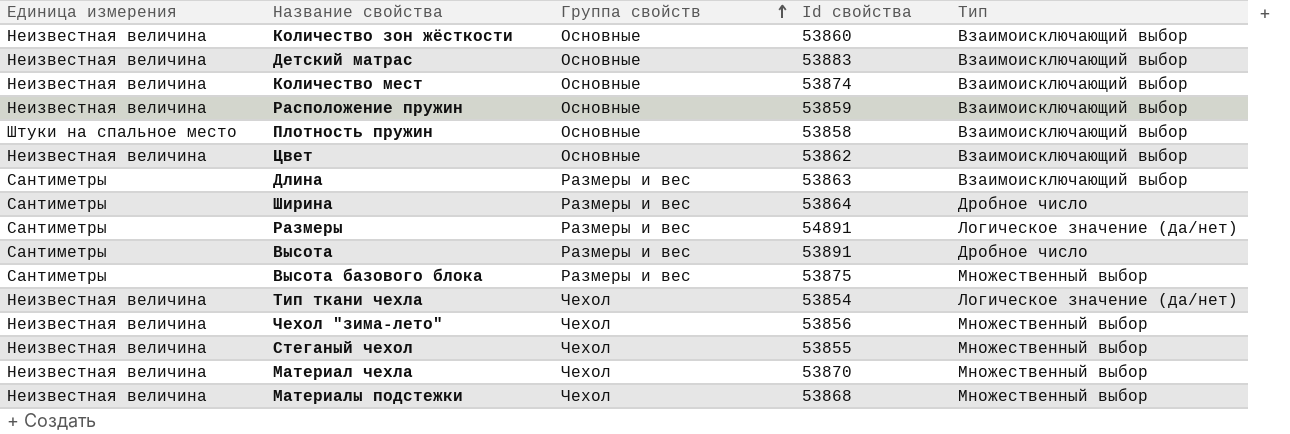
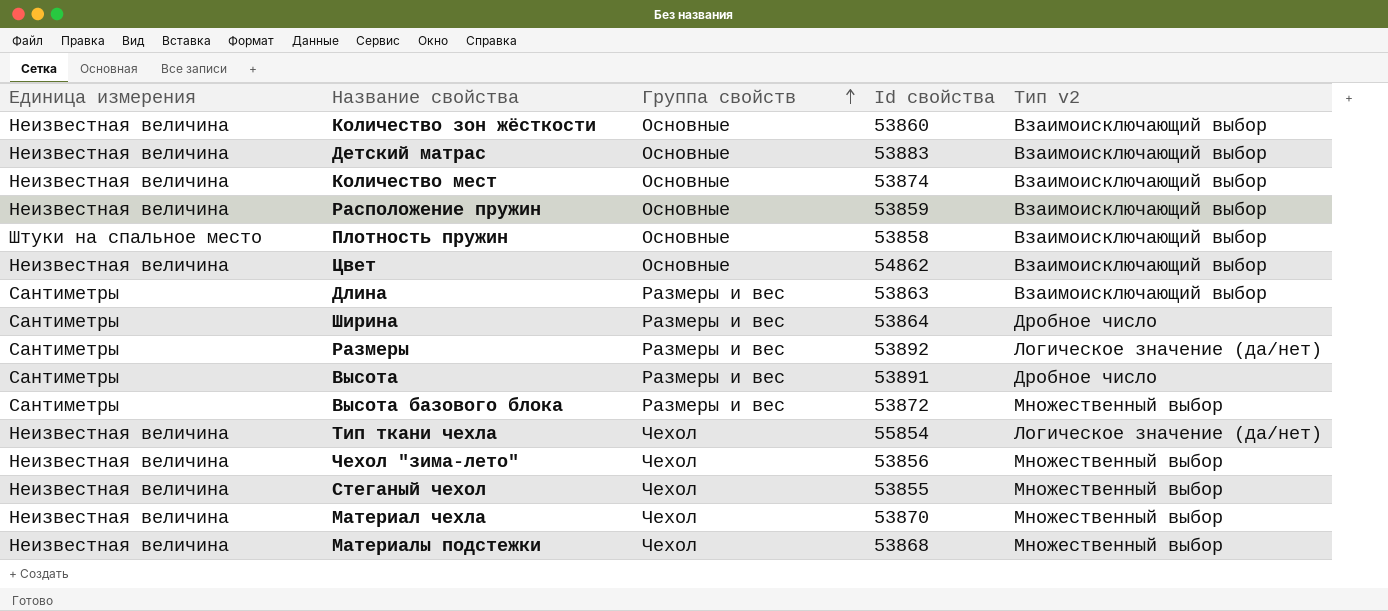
column name: Тип -> Тип v2
Цвет | Id свойства: 53862 -> 54862
Размеры | Id свойства: 54891 -> 53892
Высота базового блока | Id свойства: 53875 -> 53872
Тип ткани чехла | Id свойства: 53854 -> 55854

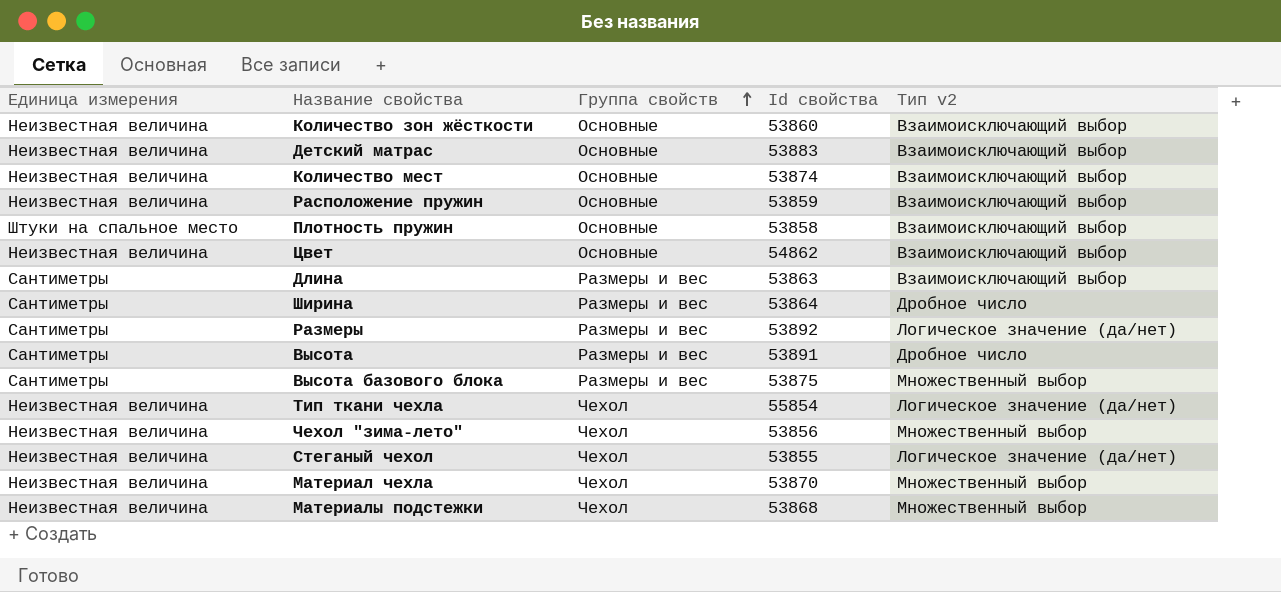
Высота базового блока | Id свойства: 53872 -> 53875
Стеганый чехол | Тип v2: Множественный выбор -> Логическое значение (да/нет)

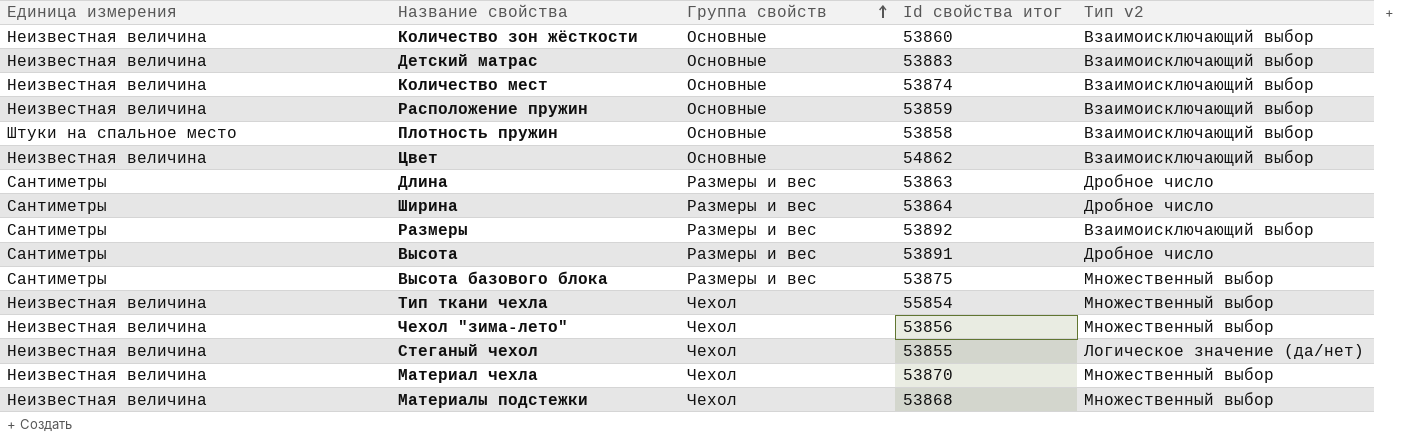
column name: Id свойства -> Id свойства итог
Длина | Тип v2: Взаимоисключающий выбор -> Дробное число
Размеры | Тип v2: Логическое значение (да/нет) -> Взаимоисключающий выбор
Тип ткани чехла | Тип v2: Логическое значение (да/нет) -> Множественный выбор

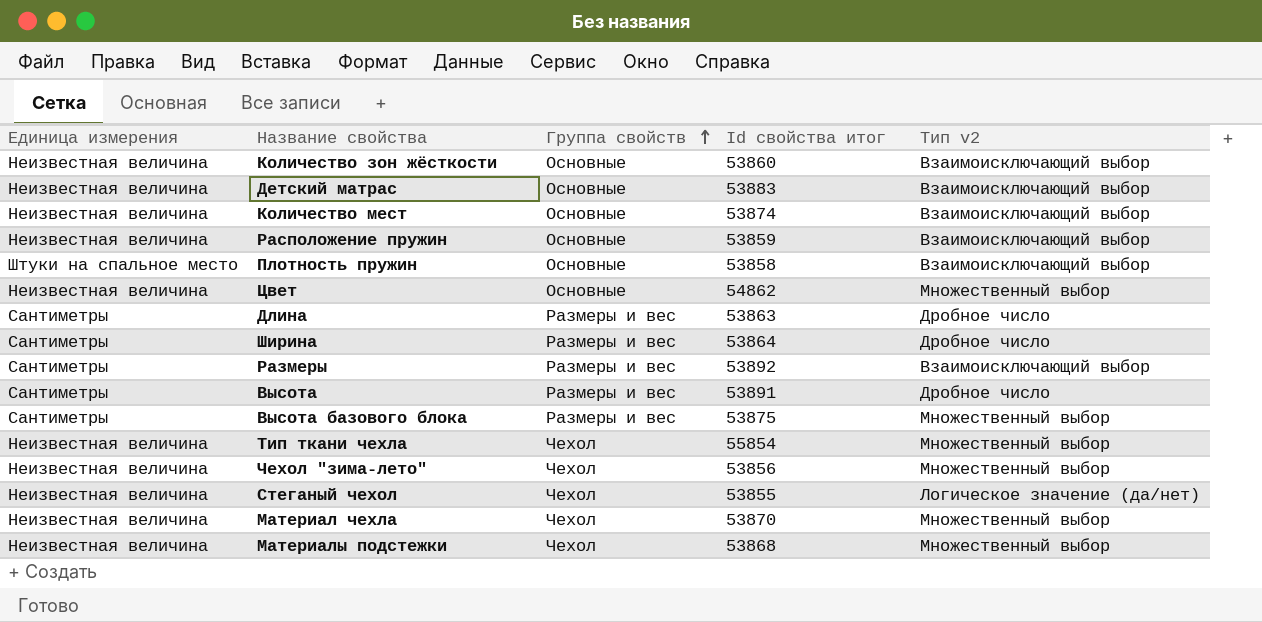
Цвет | Тип v2: Взаимоисключающий выбор -> Множественный выбор

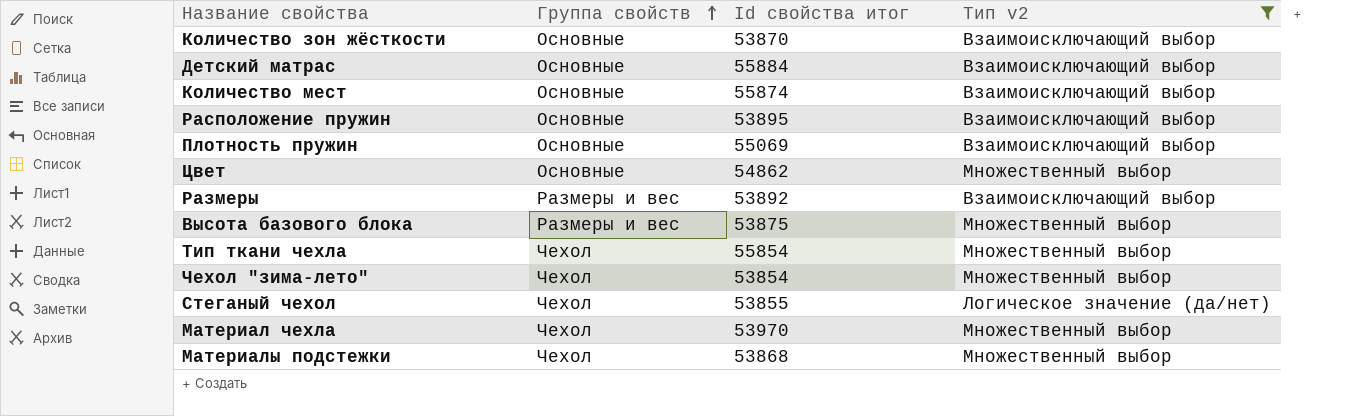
filter: none -> Тип v2 != Дробное число
column Единица измерения | position: 1 -> none
Количество зон жёсткости | Id свойства итог: 53860 -> 53870
Детский матрас | Id свойства итог: 53883 -> 55884
Количество мест | Id свойства итог: 53874 -> 55874
Расположение пружин | Id свойства итог: 53859 -> 53895
Плотность пружин | Id свойства итог: 53858 -> 55069
Чехол "зима-лето" | Id свойства итог: 53856 -> 53854
Материал чехла | Id свойства итог: 53870 -> 53970

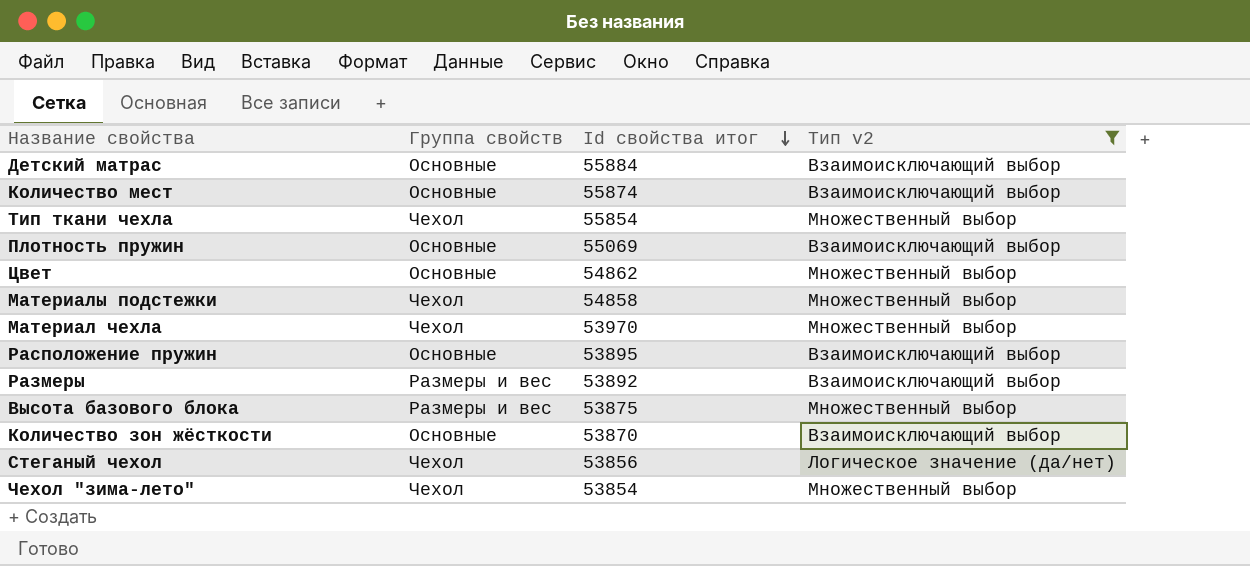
row order: Группа свойств ascending -> Id свойства итог descending
Материалы подстежки | Id свойства итог: 53868 -> 54858
Стеганый чехол | Id свойства итог: 53855 -> 53856

